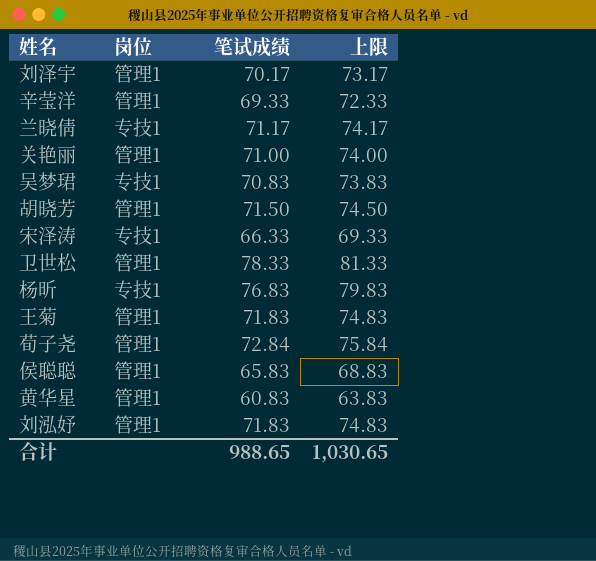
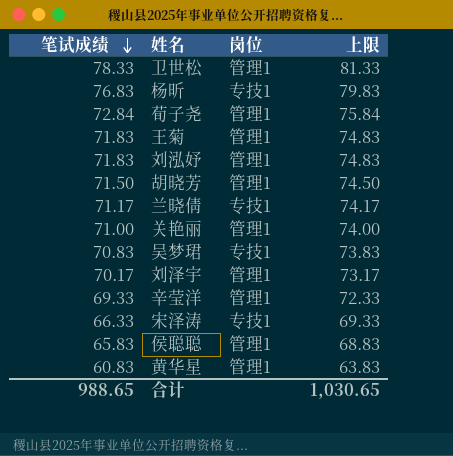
row order: none -> 笔试成绩 descending
column 笔试成绩 | position: 3 -> 1

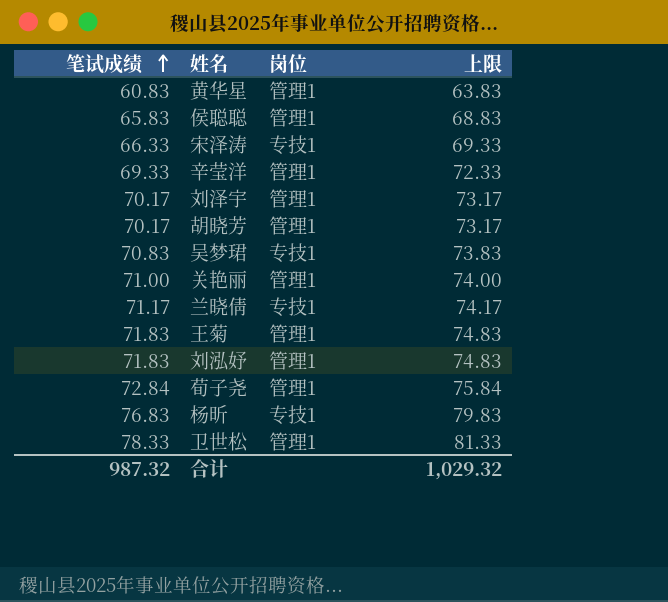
row order: 笔试成绩 descending -> 笔试成绩 ascending
胡晓芳 | 笔试成绩: 71.50 -> 70.17
胡晓芳 | 上限: 74.50 -> 73.17
合计 | 笔试成绩: 988.65 -> 987.32
合计 | 上限: 1,030.65 -> 1,029.32

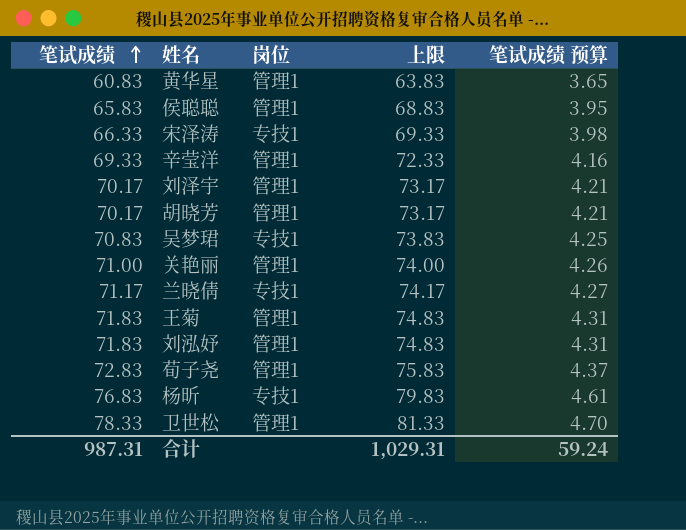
column 笔试成绩 预算 | formula: none -> [笔试成绩] * 0.06
荀子尧 | 笔试成绩: 72.84 -> 72.83
荀子尧 | 上限: 75.84 -> 75.83
合计 | 笔试成绩: 987.32 -> 987.31
合计 | 上限: 1,029.32 -> 1,029.31

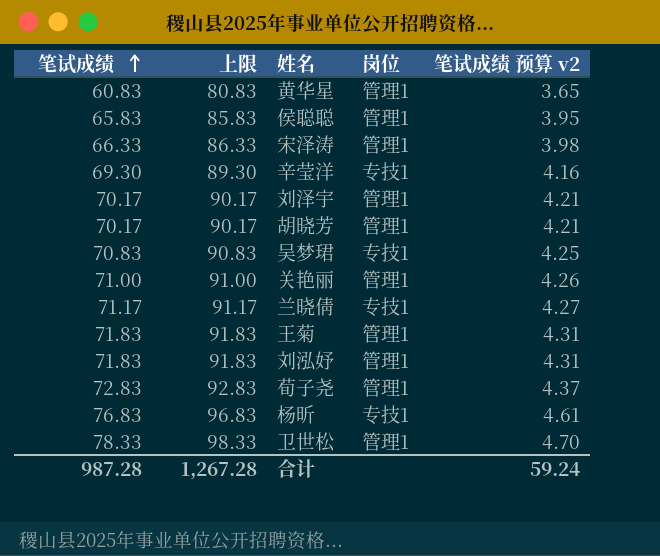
column 上限 | formula: [笔试成绩] + 3 -> [笔试成绩] + 20
column 上限 | position: 4 -> 2
column name: 笔试成绩 预算 -> 笔试成绩 预算 v2
宋泽涛 | 岗位: 专技1 -> 管理1
辛莹洋 | 笔试成绩: 69.33 -> 69.30
辛莹洋 | 岗位: 管理1 -> 专技1
合计 | 笔试成绩: 987.31 -> 987.28
合计 | 上限: 1,029.31 -> 1,267.28

